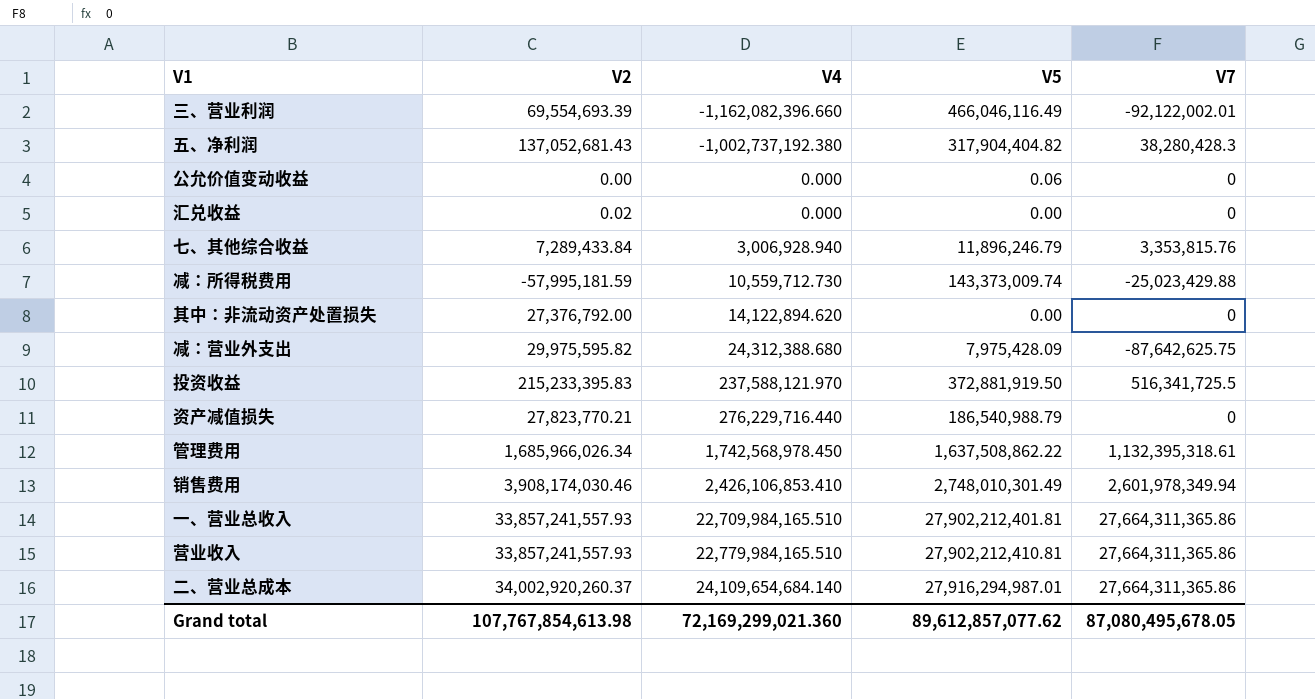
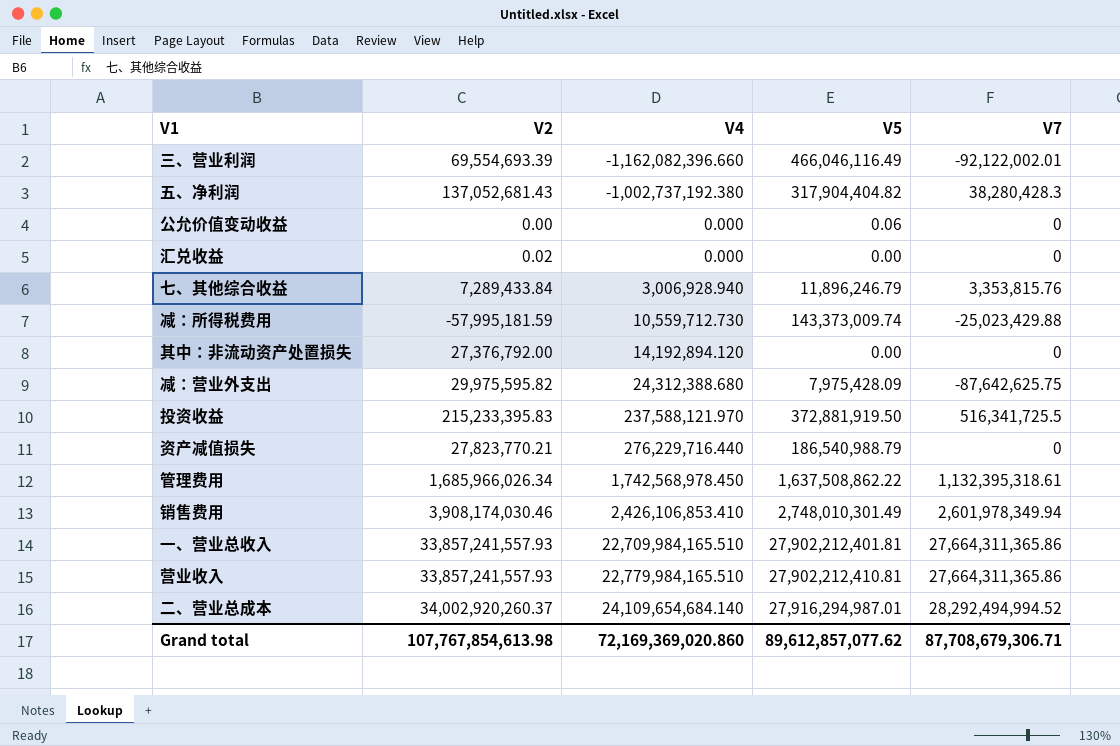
其中：非流动资产处置损失 | V4: 14,122,894.620 -> 14,192,894.120
二、营业总成本 | V7: 27,664,311,365.86 -> 28,292,494,994.52
Grand total | V4: 72,169,299,021.360 -> 72,169,369,020.860
Grand total | V7: 87,080,495,678.05 -> 87,708,679,306.71

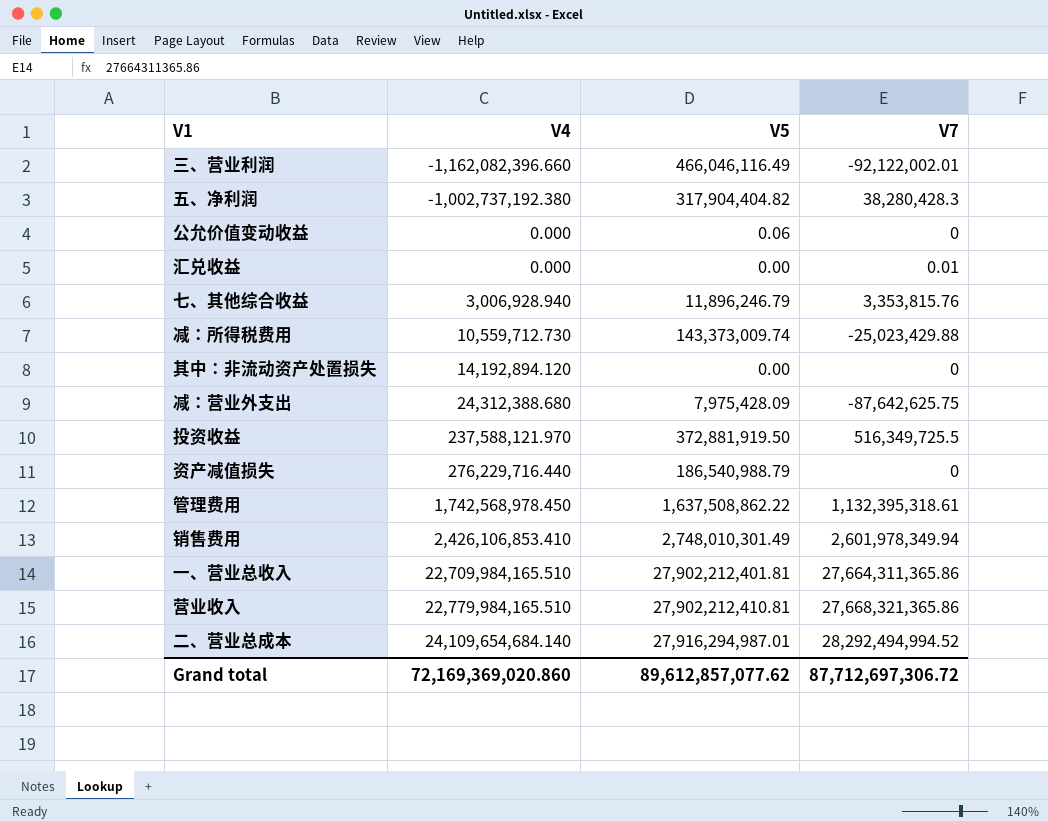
column V2 | position: 2 -> none
汇兑收益 | V7: 0 -> 0.01
投资收益 | V7: 516,341,725.5 -> 516,349,725.5
营业收入 | V7: 27,664,311,365.86 -> 27,668,321,365.86
Grand total | V7: 87,708,679,306.71 -> 87,712,697,306.72

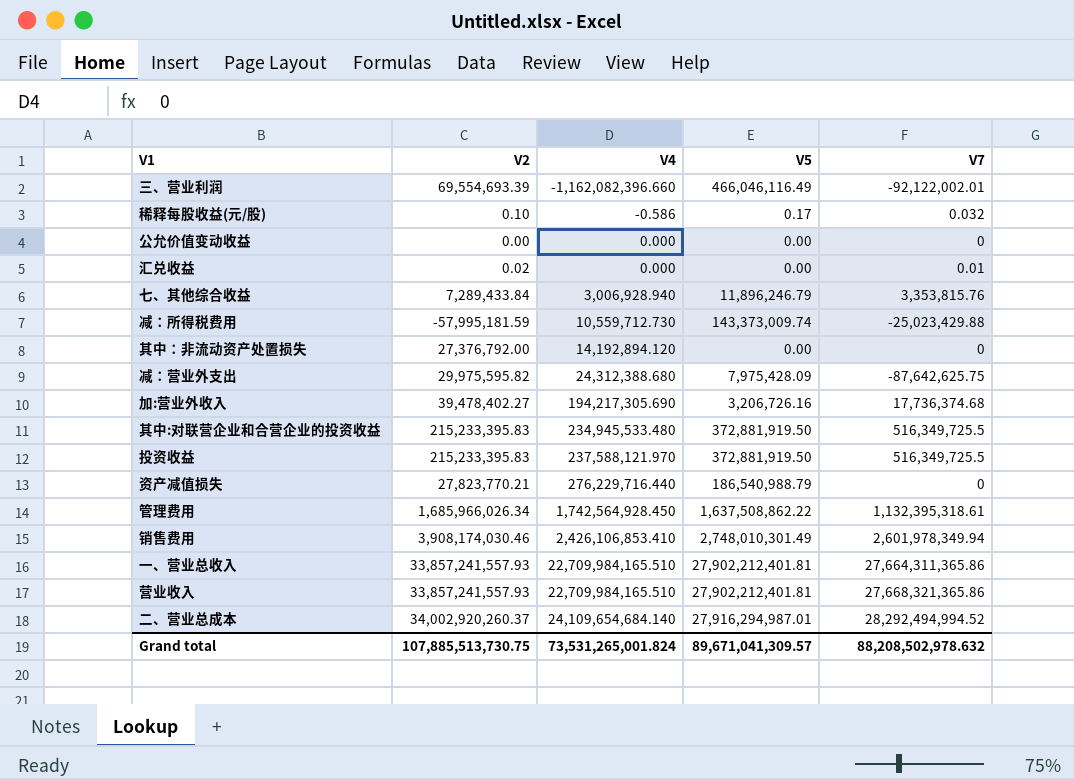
column V2 | position: none -> 2
row 五、净利润: -1,002,737,192.380 | 317,904,404.82 | 38,280,428.3 -> none
row 稀释每股收益(元/股): none -> 0.10 | -0.586 | 0.17 | 0.032
公允价值变动收益 | V5: 0.06 -> 0.00
row 加:营业外收入: none -> 39,478,402.27 | 194,217,305.690 | 3,206,726.16 | 17,736,374.68
row 其中:对联营企业和合营企业的投资收益: none -> 215,233,395.83 | 234,945,533.480 | 372,881,919.50 | 516,349,725.5
管理费用 | V4: 1,742,568,978.450 -> 1,742,564,928.450
营业收入 | V4: 22,779,984,165.510 -> 22,709,984,165.510
营业收入 | V5: 27,902,212,410.81 -> 27,902,212,401.81
Grand total | V4: 72,169,369,020.860 -> 73,531,265,001.824
Grand total | V5: 89,612,857,077.62 -> 89,671,041,309.57
Grand total | V7: 87,712,697,306.72 -> 88,208,502,978.632

